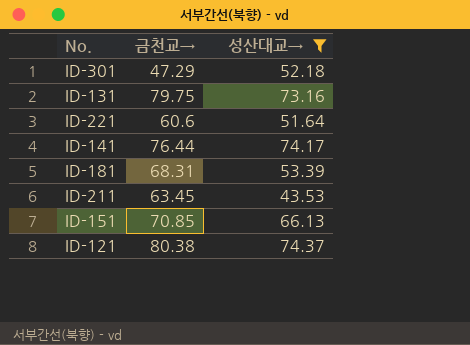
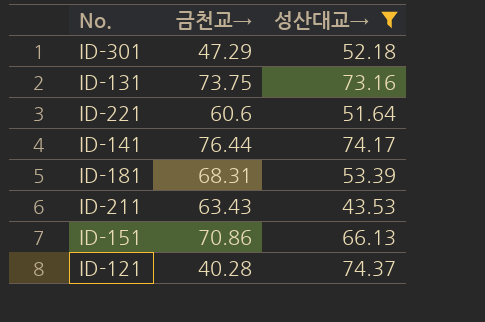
ID-131 | 금천교→: 79.75 -> 73.75
ID-211 | 금천교→: 63.45 -> 63.43
ID-151 | 금천교→: 70.85 -> 70.86
ID-121 | 금천교→: 80.38 -> 40.28

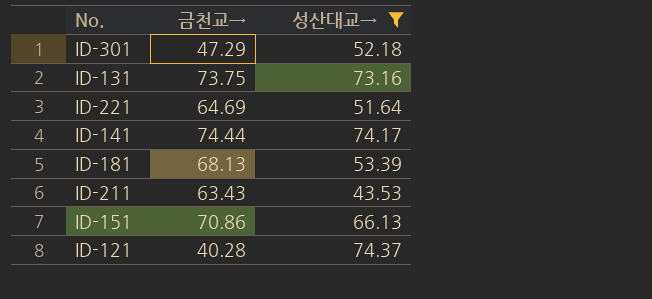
ID-221 | 금천교→: 60.6 -> 64.69
ID-141 | 금천교→: 76.44 -> 74.44
ID-181 | 금천교→: 68.31 -> 68.13

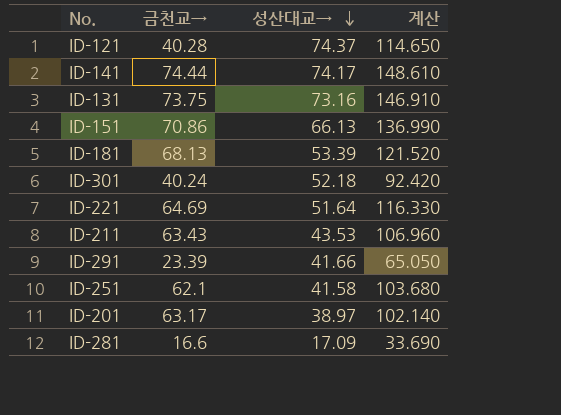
filter: 성산대교→ >= 43.53 -> none
row order: none -> 성산대교→ descending
column 계산 | formula: none -> [금천교→] + [성산대교→]
ID-301 | 금천교→: 47.29 -> 40.24

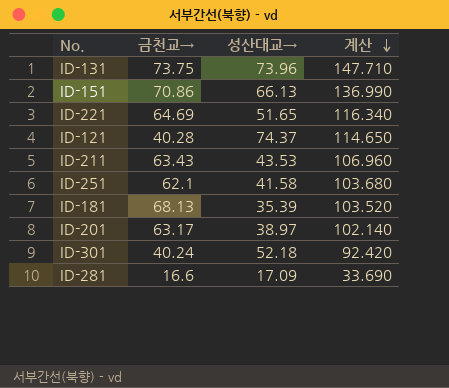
row order: 성산대교→ descending -> 계산 descending
row ID-141: 74.44 | 74.17 | 148.610 -> none
row ID-291: 23.39 | 41.66 | 65.050 -> none
ID-131 | 성산대교→: 73.16 -> 73.96
ID-131 | 계산: 146.910 -> 147.710
ID-221 | 성산대교→: 51.64 -> 51.65
ID-221 | 계산: 116.330 -> 116.340
ID-181 | 성산대교→: 53.39 -> 35.39
ID-181 | 계산: 121.520 -> 103.520

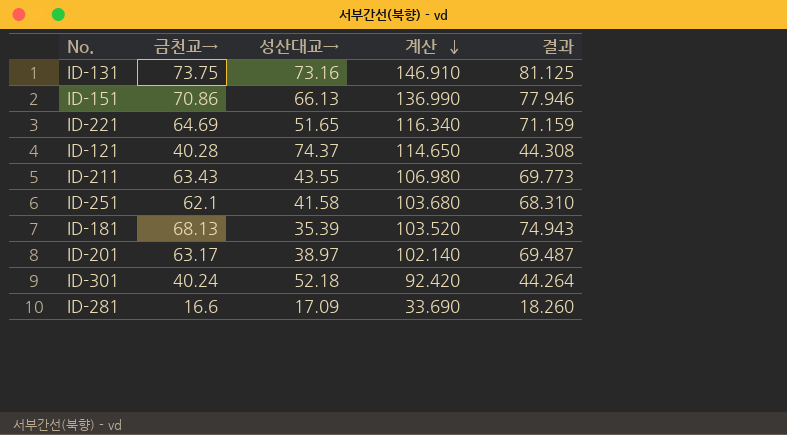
column 결과 | formula: none -> [금천교→] * 1.1
ID-131 | 성산대교→: 73.96 -> 73.16
ID-131 | 계산: 147.710 -> 146.910
ID-211 | 성산대교→: 43.53 -> 43.55
ID-211 | 계산: 106.960 -> 106.980

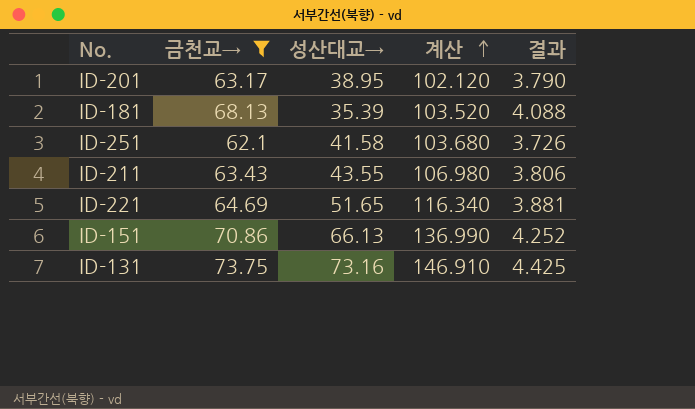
filter: none -> 금천교→ >= 62.1
row order: 계산 descending -> 계산 ascending
column 결과 | formula: [금천교→] * 1.1 -> [금천교→] * 0.06
ID-201 | 성산대교→: 38.97 -> 38.95
ID-201 | 계산: 102.140 -> 102.120

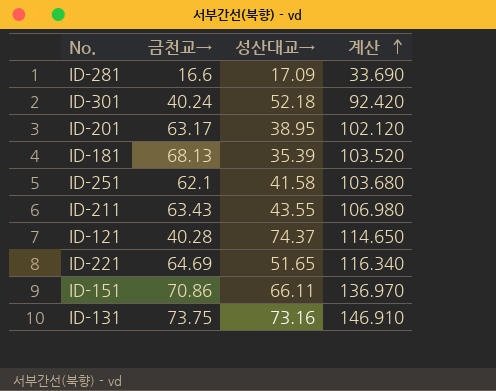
filter: 금천교→ >= 62.1 -> none
column 결과 | formula: [금천교→] * 0.06 -> none
ID-151 | 성산대교→: 66.13 -> 66.11
ID-151 | 계산: 136.990 -> 136.970

